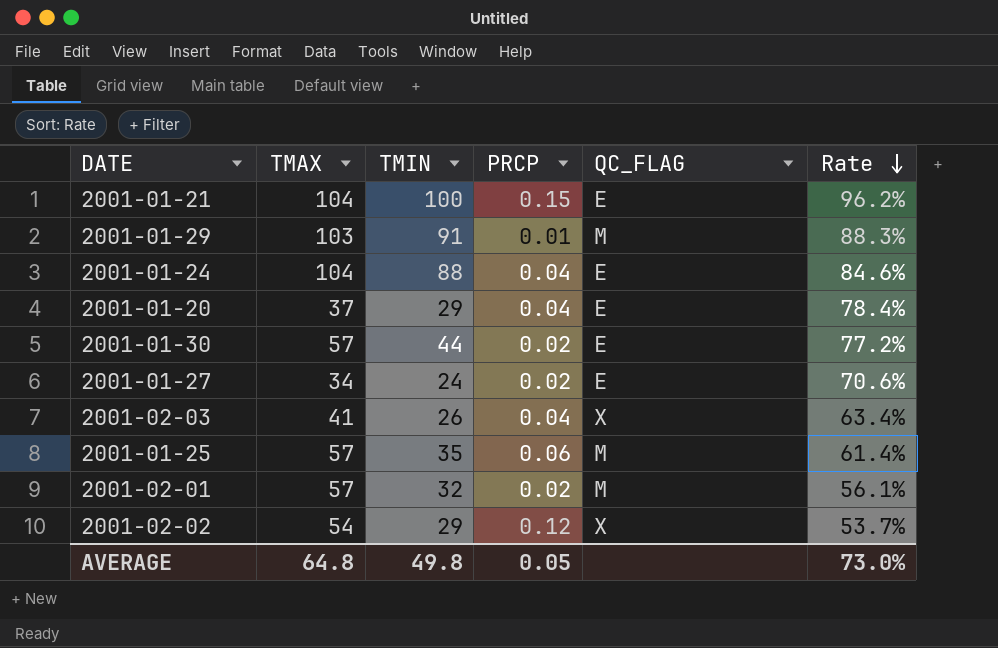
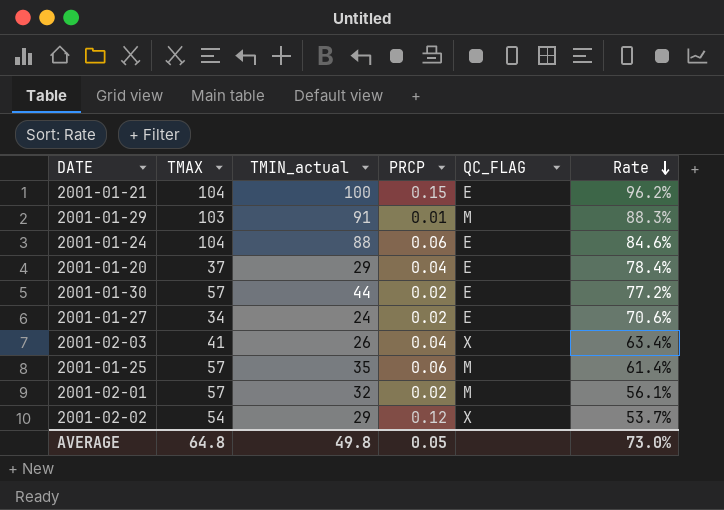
column name: TMIN -> TMIN_actual
2001-01-24 | PRCP: 0.04 -> 0.06

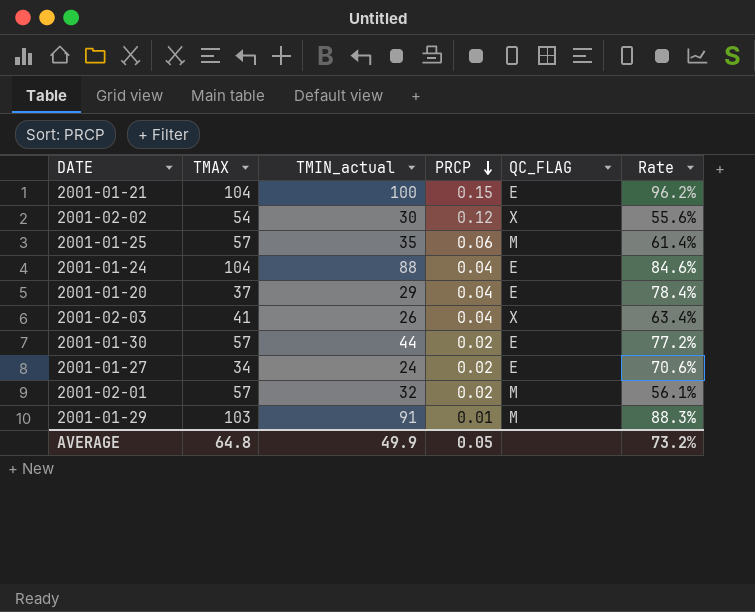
row order: Rate descending -> PRCP descending
2001-02-02 | TMIN_actual: 29 -> 30
2001-02-02 | Rate: 53.7% -> 55.6%
2001-01-24 | PRCP: 0.06 -> 0.04
AVERAGE | TMIN_actual: 49.8 -> 49.9
AVERAGE | Rate: 73.0% -> 73.2%

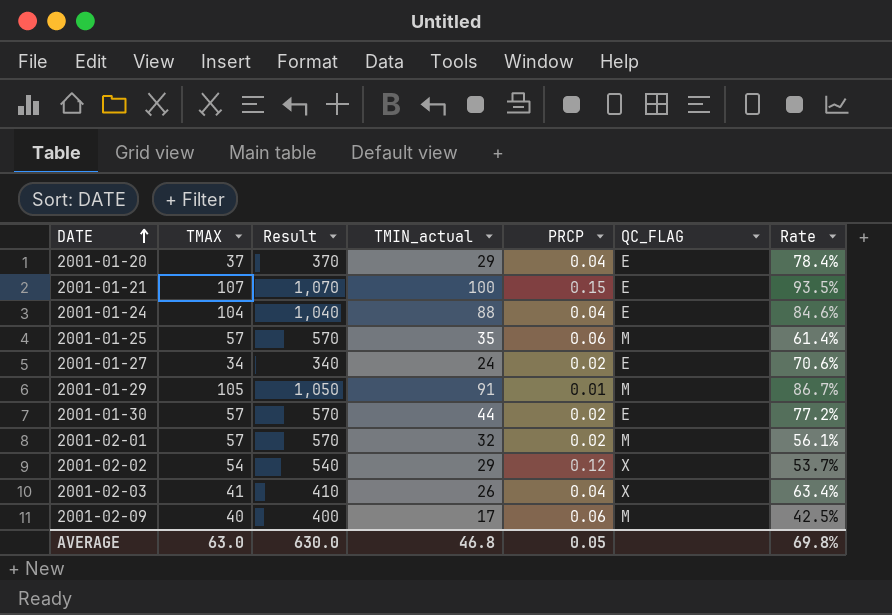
row order: PRCP descending -> DATE ascending
column Result | formula: none -> [TMAX] * 10
2001-01-21 | TMAX: 104 -> 107
2001-01-21 | Rate: 96.2% -> 93.5%
2001-01-29 | TMAX: 103 -> 105
2001-01-29 | Rate: 88.3% -> 86.7%
2001-02-02 | TMIN_actual: 30 -> 29
2001-02-02 | Rate: 55.6% -> 53.7%
row 2001-02-09: none -> 40 | 400 | 17 | 0.06 | M | 42.5%
AVERAGE | TMAX: 64.8 -> 63.0
AVERAGE | TMIN_actual: 49.9 -> 46.8
AVERAGE | Rate: 73.2% -> 69.8%

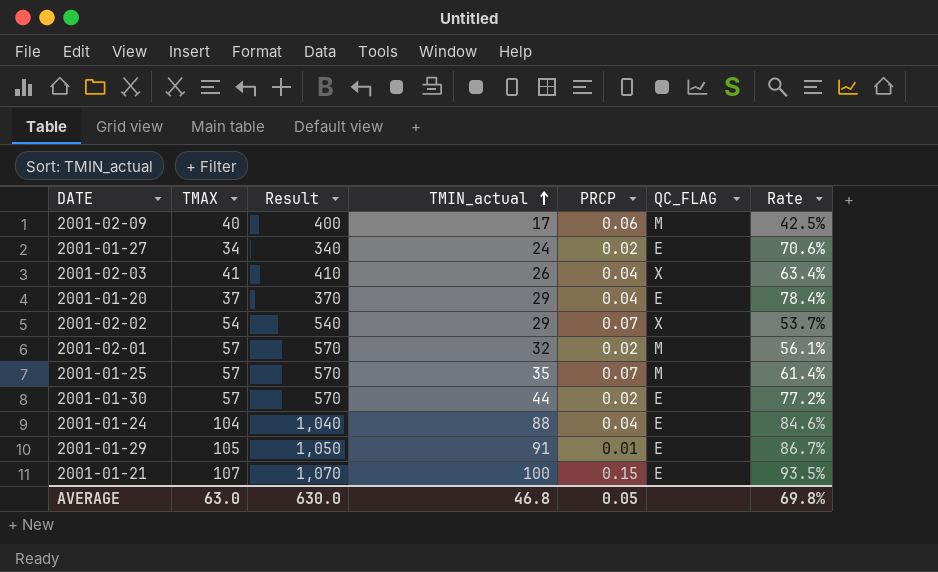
row order: DATE ascending -> TMIN_actual ascending
2001-02-02 | PRCP: 0.12 -> 0.07
2001-01-25 | PRCP: 0.06 -> 0.07
2001-01-29 | QC_FLAG: M -> E

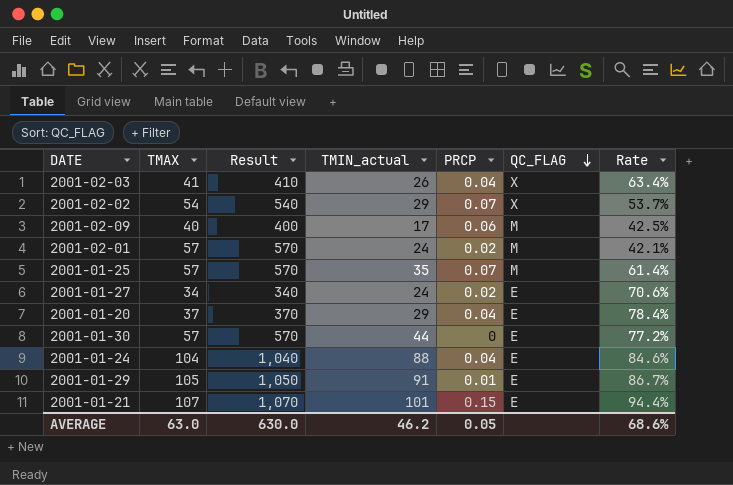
row order: TMIN_actual ascending -> QC_FLAG descending
2001-02-01 | TMIN_actual: 32 -> 24
2001-02-01 | Rate: 56.1% -> 42.1%
2001-01-30 | PRCP: 0.02 -> 0
2001-01-21 | TMIN_actual: 100 -> 101
2001-01-21 | Rate: 93.5% -> 94.4%
AVERAGE | TMIN_actual: 46.8 -> 46.2
AVERAGE | Rate: 69.8% -> 68.6%

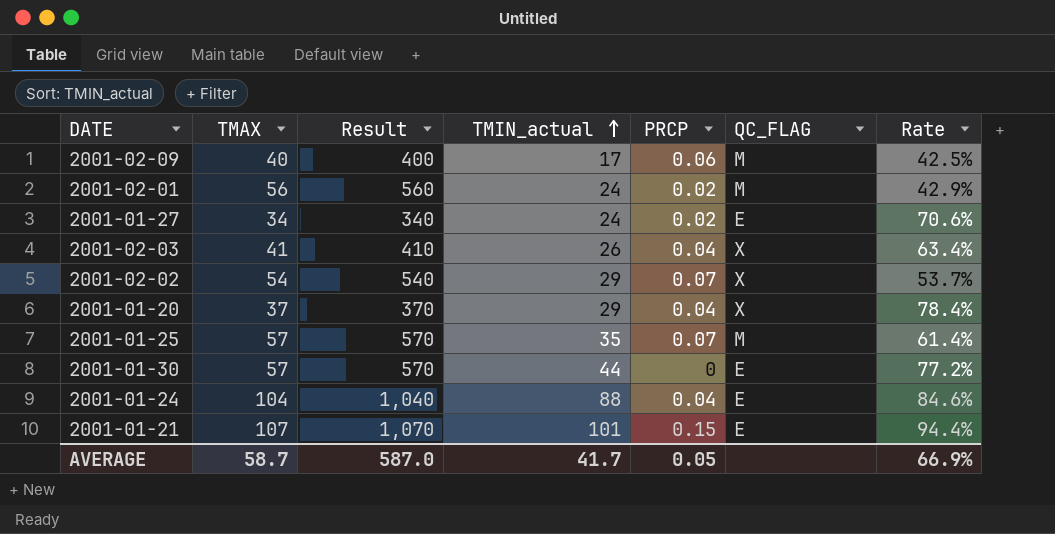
row order: QC_FLAG descending -> TMIN_actual ascending
row 2001-01-29: 105 | 1,050 | 91 | 0.01 | E | 86.7% -> none
2001-02-01 | TMAX: 57 -> 56
2001-02-01 | Result: 570 -> 560
2001-02-01 | Rate: 42.1% -> 42.9%
2001-01-20 | QC_FLAG: E -> X
AVERAGE | TMAX: 63.0 -> 58.7
AVERAGE | Result: 630.0 -> 587.0
AVERAGE | TMIN_actual: 46.2 -> 41.7
AVERAGE | Rate: 68.6% -> 66.9%

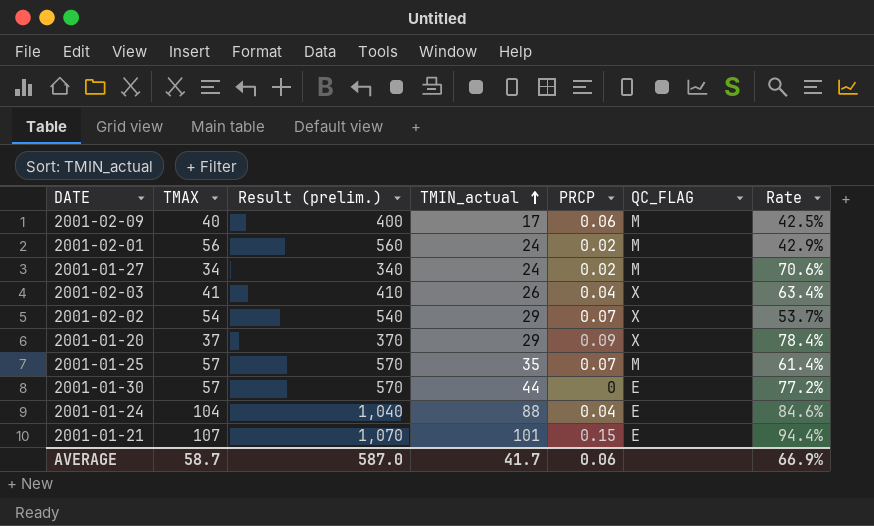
column name: Result -> Result (prelim.)
2001-01-27 | QC_FLAG: E -> M
2001-01-20 | PRCP: 0.04 -> 0.09
AVERAGE | PRCP: 0.05 -> 0.06

